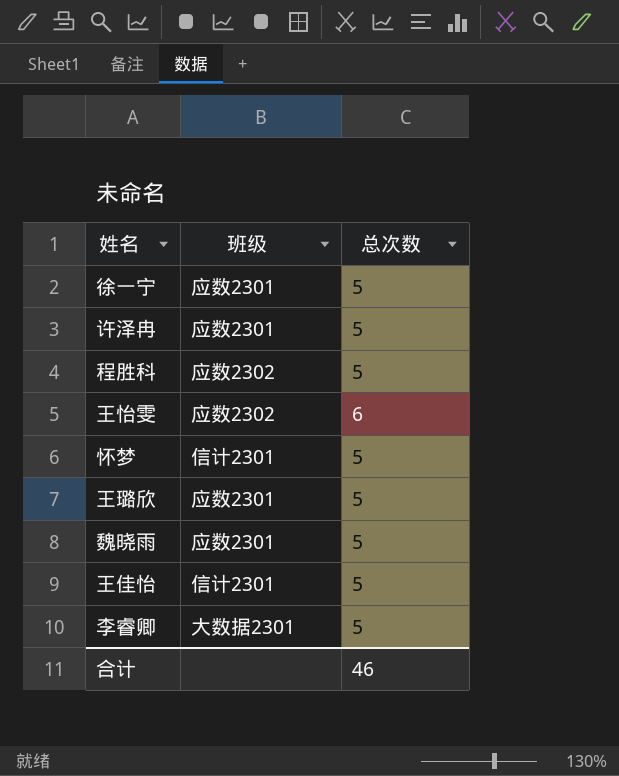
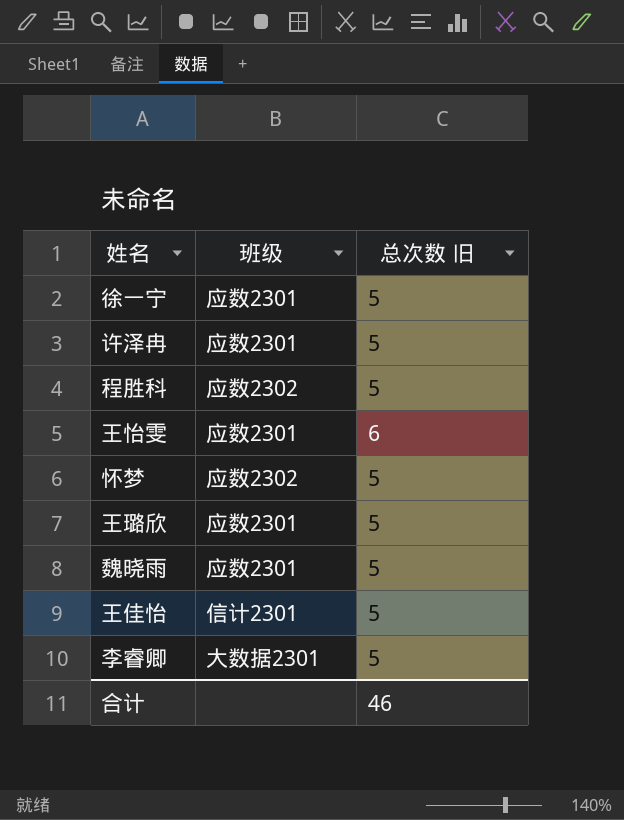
column name: 总次数 -> 总次数 旧
王怡雯 | 班级: 应数2302 -> 应数2301
怀梦 | 班级: 信计2301 -> 应数2302

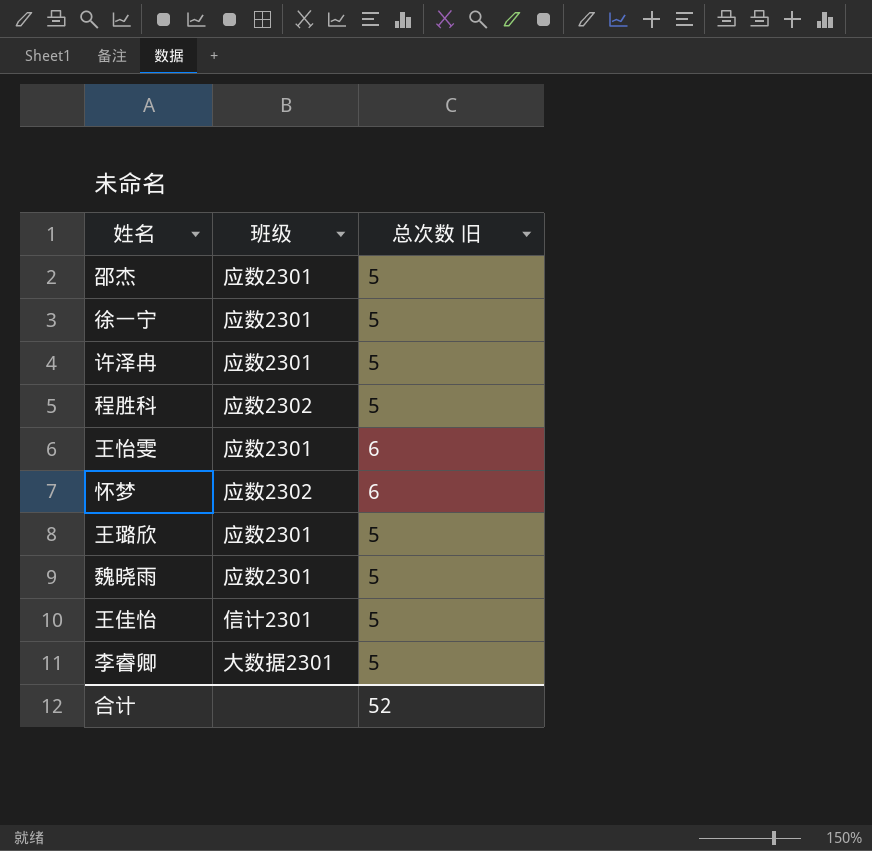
row 邵杰: none -> 应数2301 | 5
怀梦 | 总次数 旧: 5 -> 6
合计 | 总次数 旧: 46 -> 52

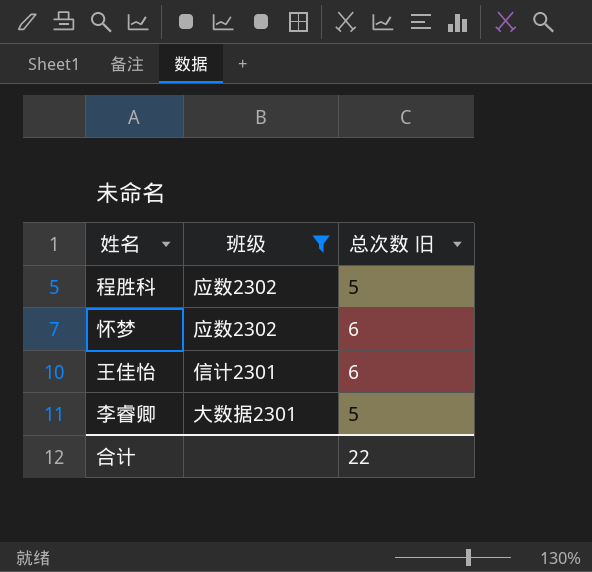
filter: none -> 班级 != 应数2301
王佳怡 | 总次数 旧: 5 -> 6
合计 | 总次数 旧: 52 -> 22

